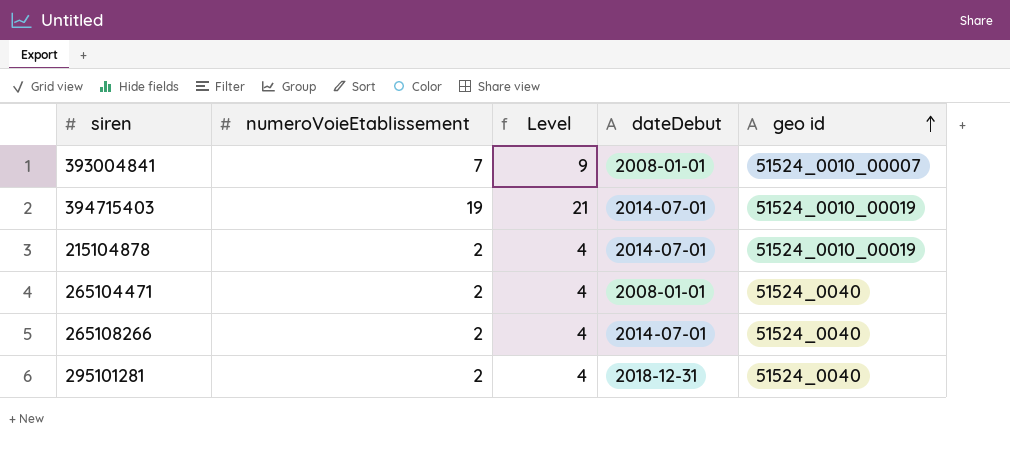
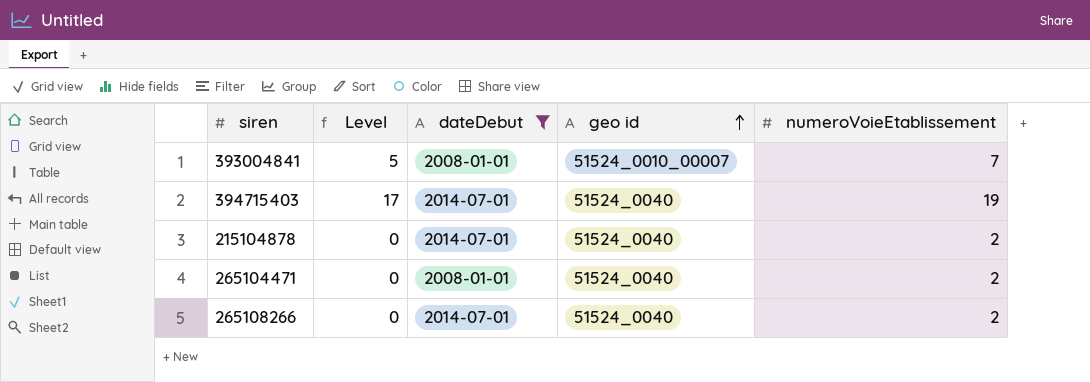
filter: none -> dateDebut != 2018-12-31
column Level | formula: [numeroVoieEtablissement] + 2 -> [numeroVoieEtablissement] - 2
column numeroVoieEtablissement | position: 2 -> 5
394715403 | geo id: 51524_0010_00019 -> 51524_0040
215104878 | geo id: 51524_0010_00019 -> 51524_0040

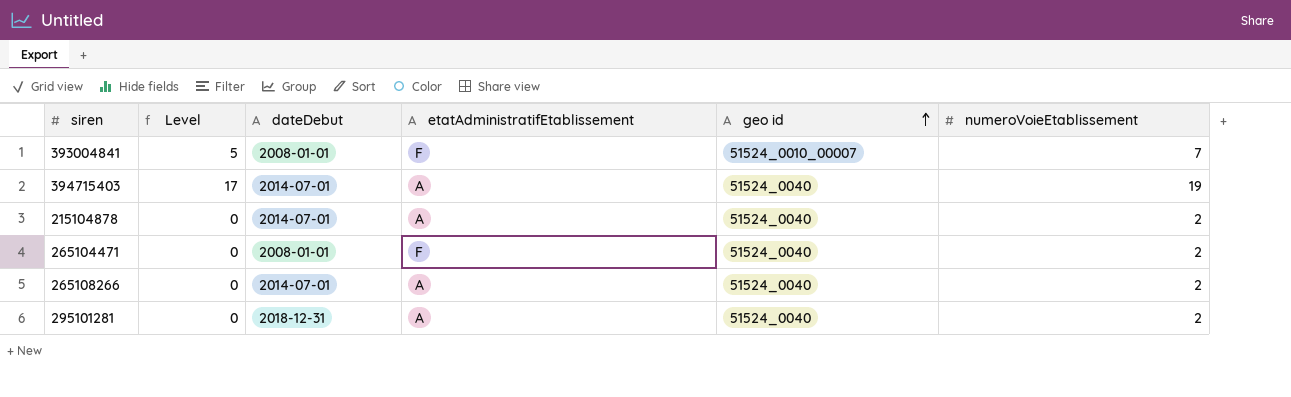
filter: dateDebut != 2018-12-31 -> none
column etatAdministratifEtablissement | position: none -> 4

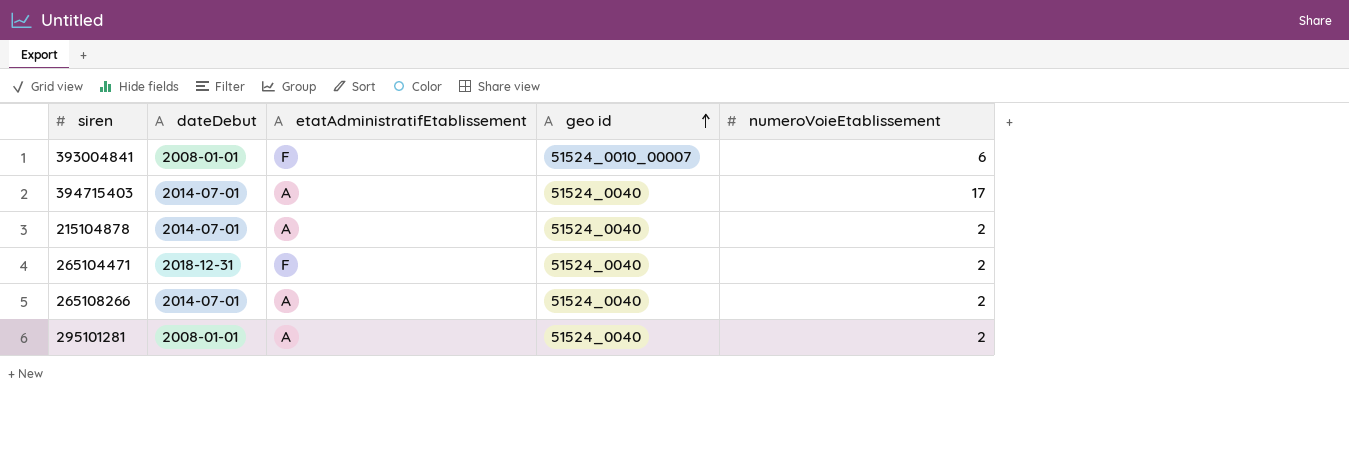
column Level | formula: [numeroVoieEtablissement] - 2 -> none
393004841 | numeroVoieEtablissement: 7 -> 6
394715403 | numeroVoieEtablissement: 19 -> 17
265104471 | dateDebut: 2008-01-01 -> 2018-12-31
295101281 | dateDebut: 2018-12-31 -> 2008-01-01

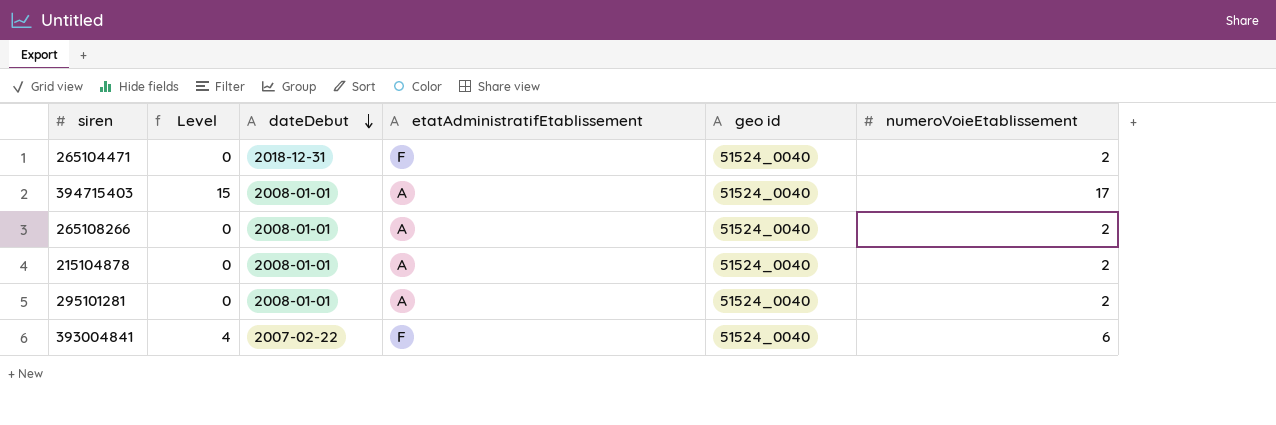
row order: geo id ascending -> dateDebut descending
column Level | formula: none -> [numeroVoieEtablissement] - 2
394715403 | dateDebut: 2014-07-01 -> 2008-01-01
265108266 | dateDebut: 2014-07-01 -> 2008-01-01
215104878 | dateDebut: 2014-07-01 -> 2008-01-01
393004841 | dateDebut: 2008-01-01 -> 2007-02-22
393004841 | geo id: 51524_0010_00007 -> 51524_0040

